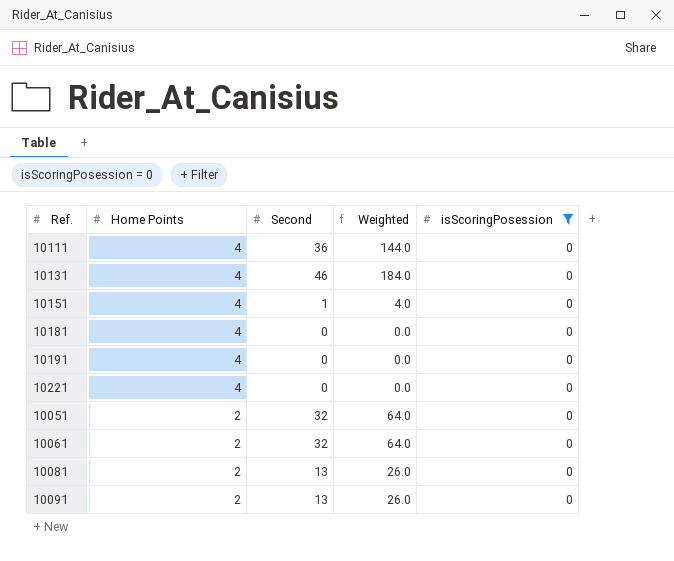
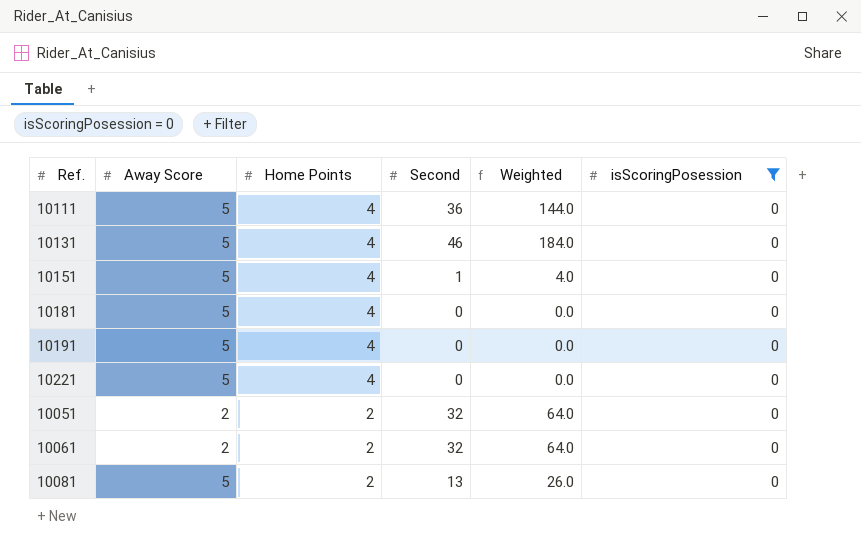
column Away Score | position: none -> 2
row 10091: 2 | 13 | 26.0 | 0 -> none

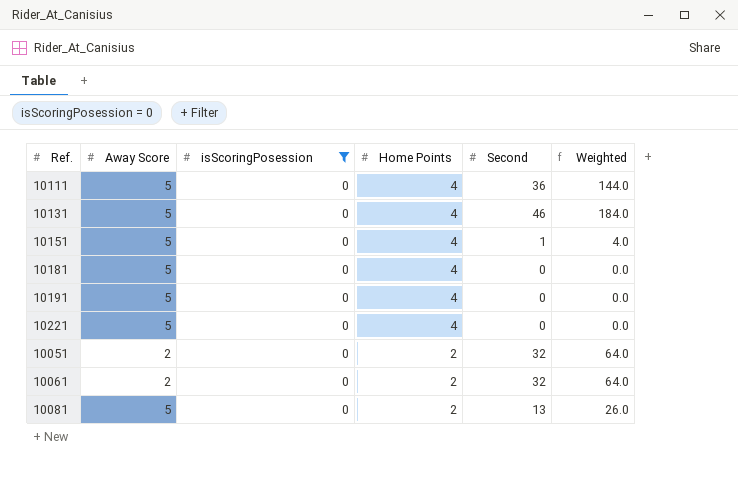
column isScoringPosession | position: 6 -> 3

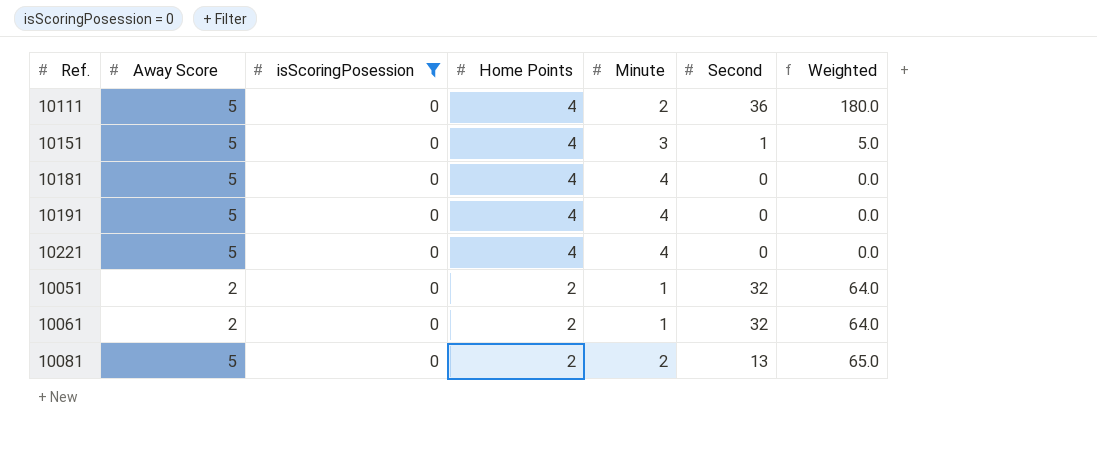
column Minute | position: none -> 5
column Weighted | formula: [Home Points] * [Second] -> [Away Score] * [Second]
row 10131: 5 | 0 | 4 | 46 | 184.0 -> none

